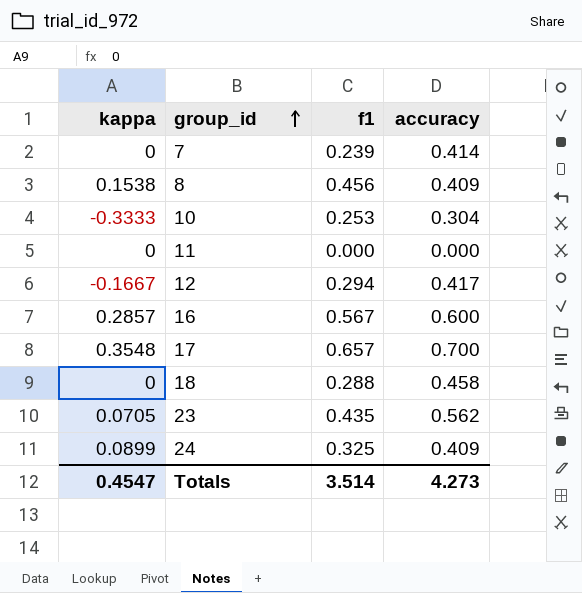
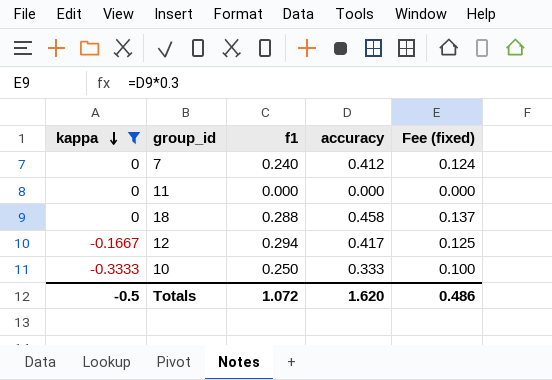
filter: none -> kappa <= 0
row order: group_id ascending -> kappa descending
column Fee (fixed) | formula: none -> [accuracy] * 0.3
7 | f1: 0.239 -> 0.240
7 | accuracy: 0.414 -> 0.412
10 | f1: 0.253 -> 0.250
10 | accuracy: 0.304 -> 0.333
Totals | kappa: 0.4547 -> -0.5
Totals | f1: 3.514 -> 1.072
Totals | accuracy: 4.273 -> 1.620

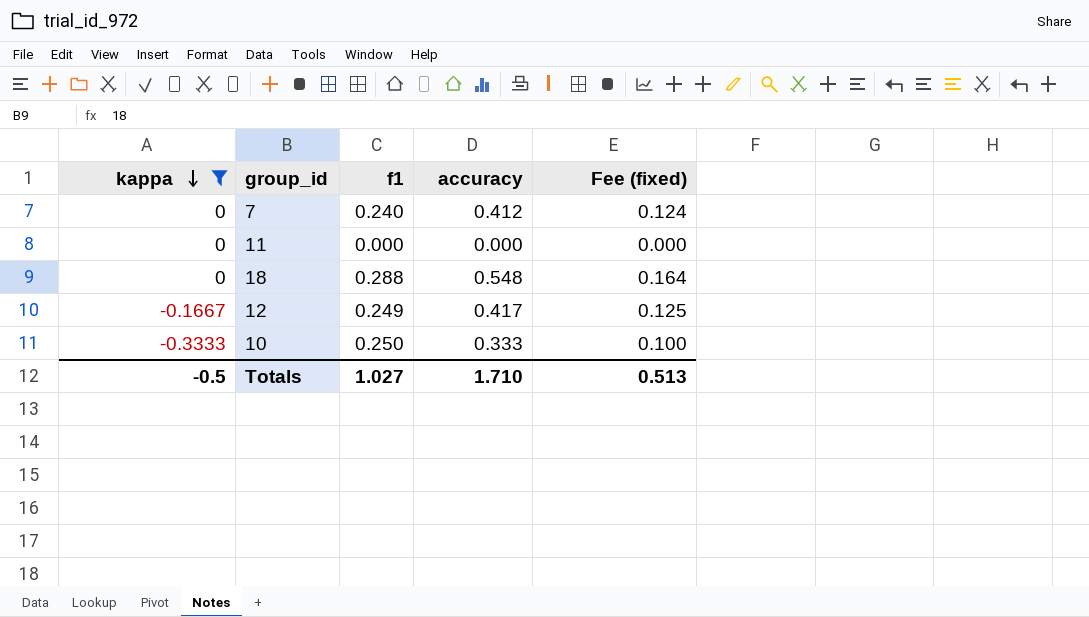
18 | accuracy: 0.458 -> 0.548
18 | Fee (fixed): 0.137 -> 0.164
12 | f1: 0.294 -> 0.249
Totals | f1: 1.072 -> 1.027
Totals | accuracy: 1.620 -> 1.710
Totals | Fee (fixed): 0.486 -> 0.513

